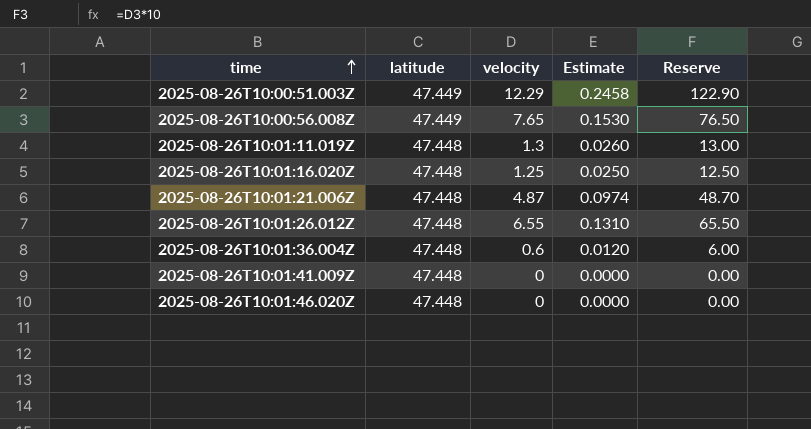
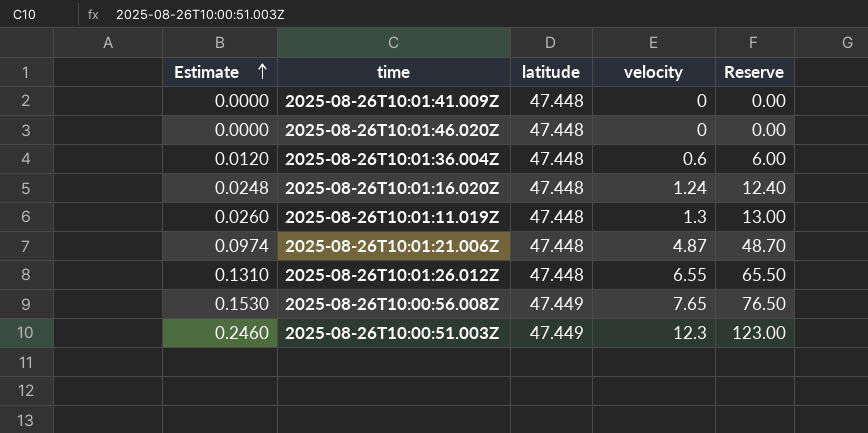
row order: time ascending -> Estimate ascending
column Estimate | position: 4 -> 1
2025-08-26T10:01:16.020Z | Estimate: 0.0250 -> 0.0248
2025-08-26T10:01:16.020Z | velocity: 1.25 -> 1.24
2025-08-26T10:01:16.020Z | Reserve: 12.50 -> 12.40
2025-08-26T10:00:51.003Z | Estimate: 0.2458 -> 0.2460
2025-08-26T10:00:51.003Z | velocity: 12.29 -> 12.3
2025-08-26T10:00:51.003Z | Reserve: 122.90 -> 123.00

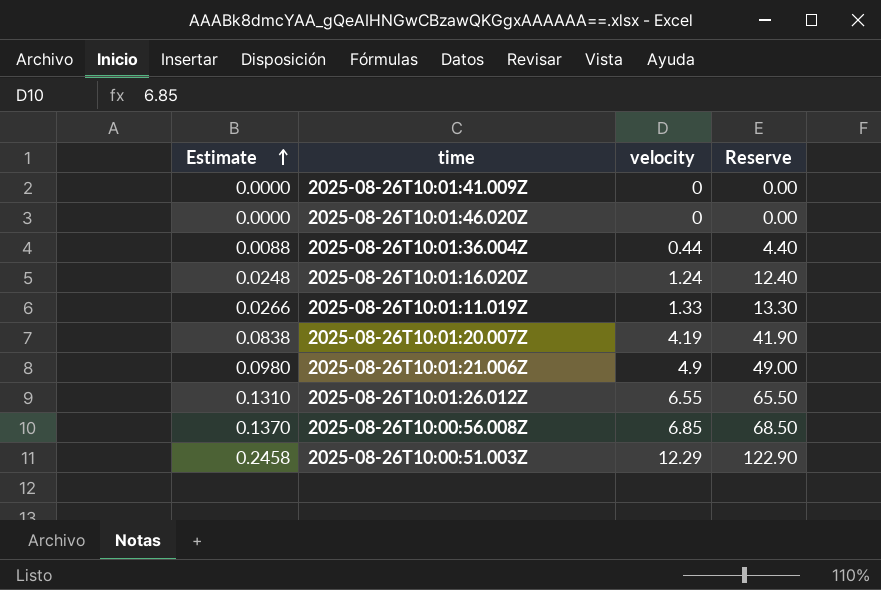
column latitude | position: 3 -> none
2025-08-26T10:01:36.004Z | Estimate: 0.0120 -> 0.0088
2025-08-26T10:01:36.004Z | velocity: 0.6 -> 0.44
2025-08-26T10:01:36.004Z | Reserve: 6.00 -> 4.40
2025-08-26T10:01:11.019Z | Estimate: 0.0260 -> 0.0266
2025-08-26T10:01:11.019Z | velocity: 1.3 -> 1.33
2025-08-26T10:01:11.019Z | Reserve: 13.00 -> 13.30
row 2025-08-26T10:01:20.007Z: none -> 0.0838 | 4.19 | 41.90
2025-08-26T10:01:21.006Z | Estimate: 0.0974 -> 0.0980
2025-08-26T10:01:21.006Z | velocity: 4.87 -> 4.9
2025-08-26T10:01:21.006Z | Reserve: 48.70 -> 49.00
2025-08-26T10:00:56.008Z | Estimate: 0.1530 -> 0.1370
2025-08-26T10:00:56.008Z | velocity: 7.65 -> 6.85
2025-08-26T10:00:56.008Z | Reserve: 76.50 -> 68.50
2025-08-26T10:00:51.003Z | Estimate: 0.2460 -> 0.2458
2025-08-26T10:00:51.003Z | velocity: 12.3 -> 12.29
2025-08-26T10:00:51.003Z | Reserve: 123.00 -> 122.90

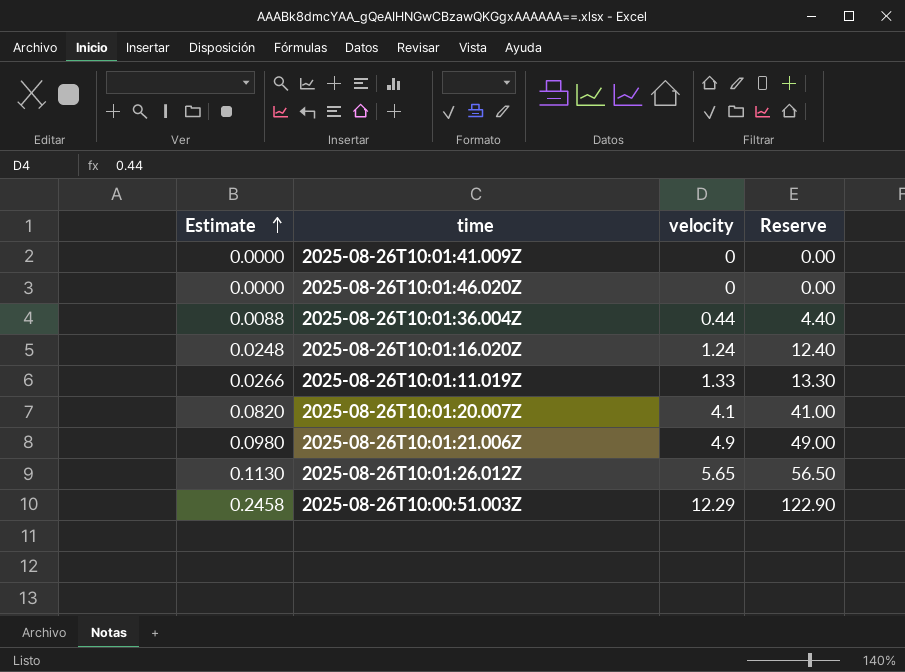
row 2025-08-26T10:00:56.008Z: 0.1370 | 6.85 | 68.50 -> none
2025-08-26T10:01:20.007Z | Estimate: 0.0838 -> 0.0820
2025-08-26T10:01:20.007Z | velocity: 4.19 -> 4.1
2025-08-26T10:01:20.007Z | Reserve: 41.90 -> 41.00
2025-08-26T10:01:26.012Z | Estimate: 0.1310 -> 0.1130
2025-08-26T10:01:26.012Z | velocity: 6.55 -> 5.65
2025-08-26T10:01:26.012Z | Reserve: 65.50 -> 56.50

